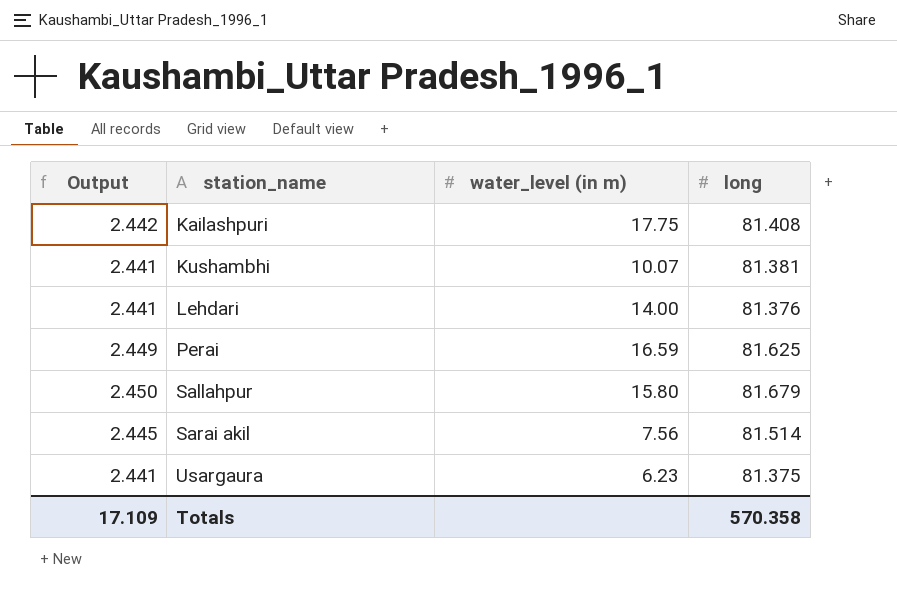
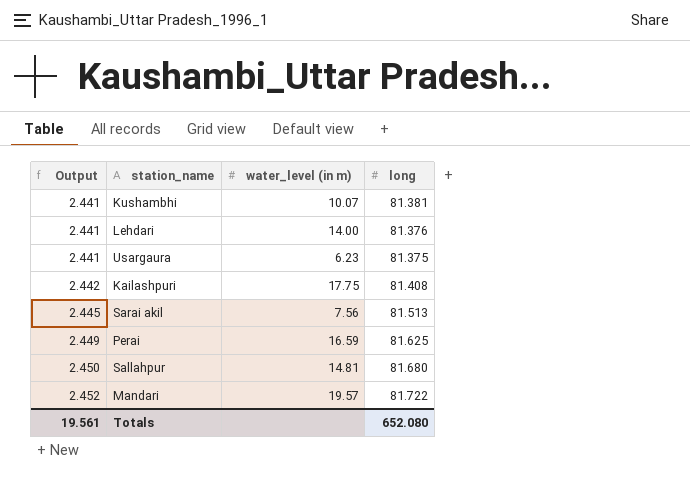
row order: station_name ascending -> Output ascending
Sarai akil | long: 81.514 -> 81.513
Sallahpur | water_level (in m): 15.80 -> 14.81
Sallahpur | long: 81.679 -> 81.680
row Mandari: none -> 2.452 | 19.57 | 81.722
Totals | Output: 17.109 -> 19.561
Totals | long: 570.358 -> 652.080

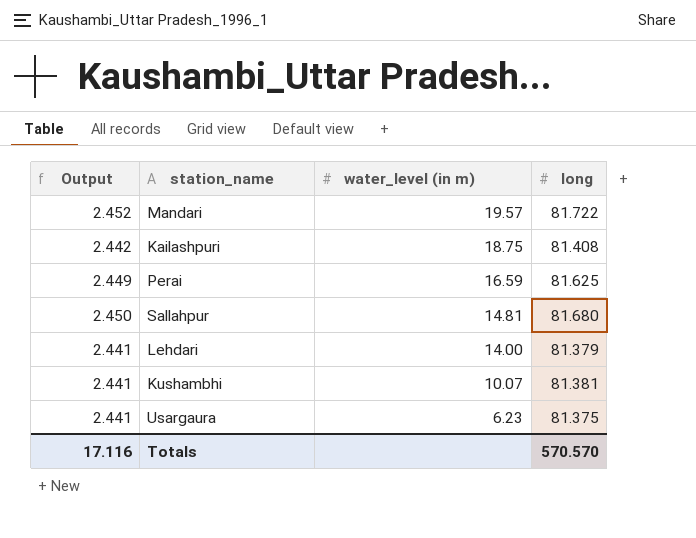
row order: Output ascending -> water_level (in m) descending
row Sarai akil: 2.445 | 7.56 | 81.513 -> none
Kailashpuri | water_level (in m): 17.75 -> 18.75
Lehdari | long: 81.376 -> 81.379
Totals | Output: 19.561 -> 17.116
Totals | long: 652.080 -> 570.570

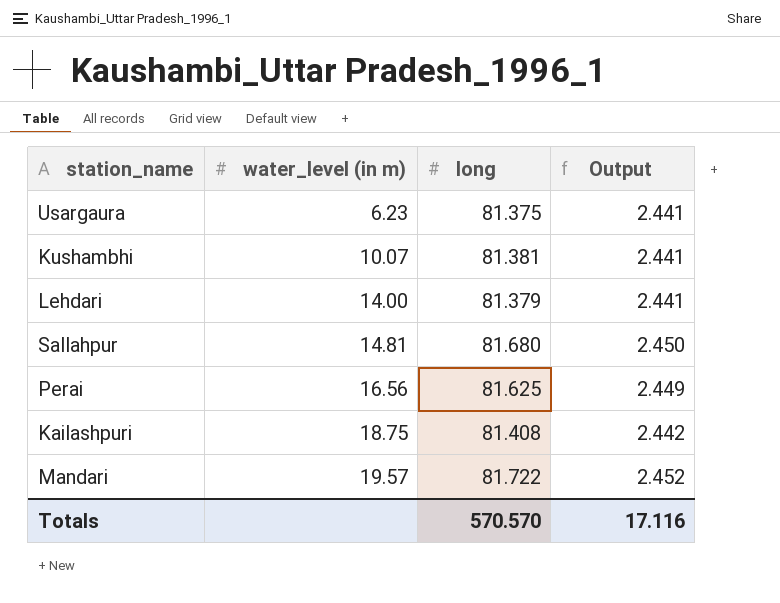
row order: water_level (in m) descending -> water_level (in m) ascending
column Output | position: 1 -> 4
Perai | water_level (in m): 16.59 -> 16.56

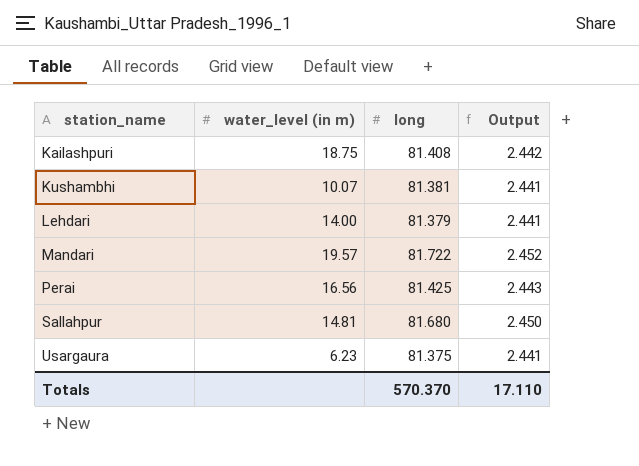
row order: water_level (in m) ascending -> station_name ascending
Perai | long: 81.625 -> 81.425
Perai | Output: 2.449 -> 2.443
Totals | long: 570.570 -> 570.370
Totals | Output: 17.116 -> 17.110

